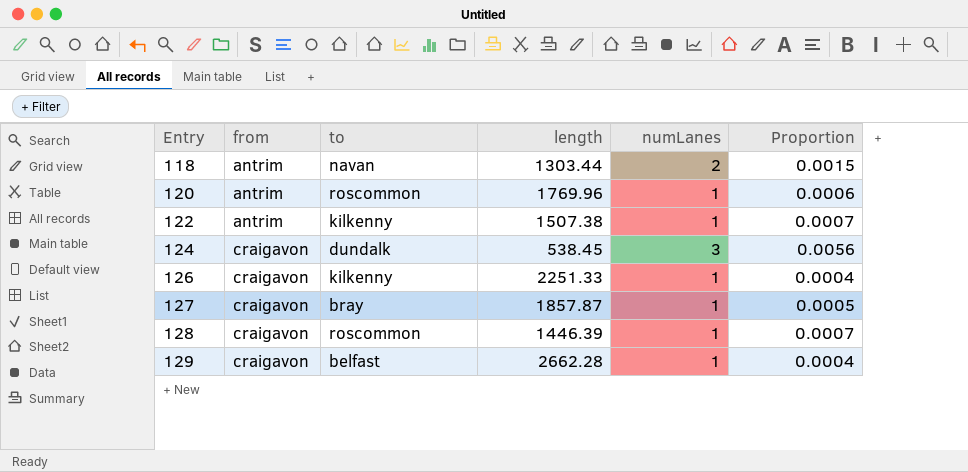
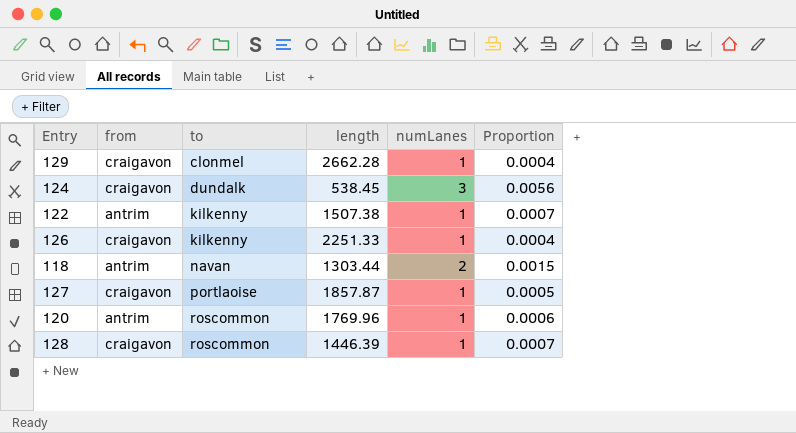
row order: Entry ascending -> to ascending
129 | to: belfast -> clonmel
127 | to: bray -> portlaoise

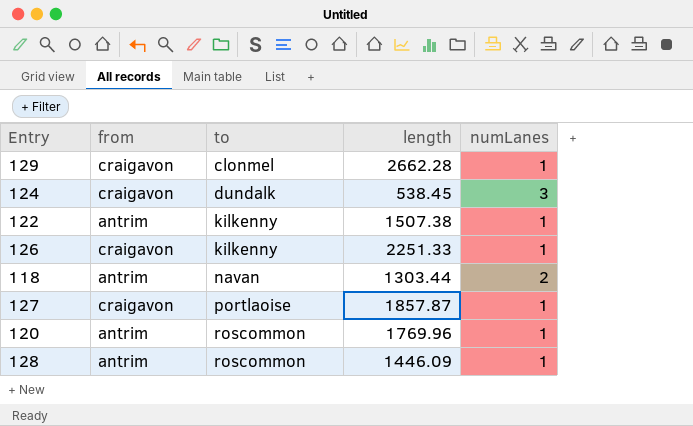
column Proportion | formula: [numLanes] / [length] -> none
128 | from: craigavon -> antrim
128 | length: 1446.39 -> 1446.09

